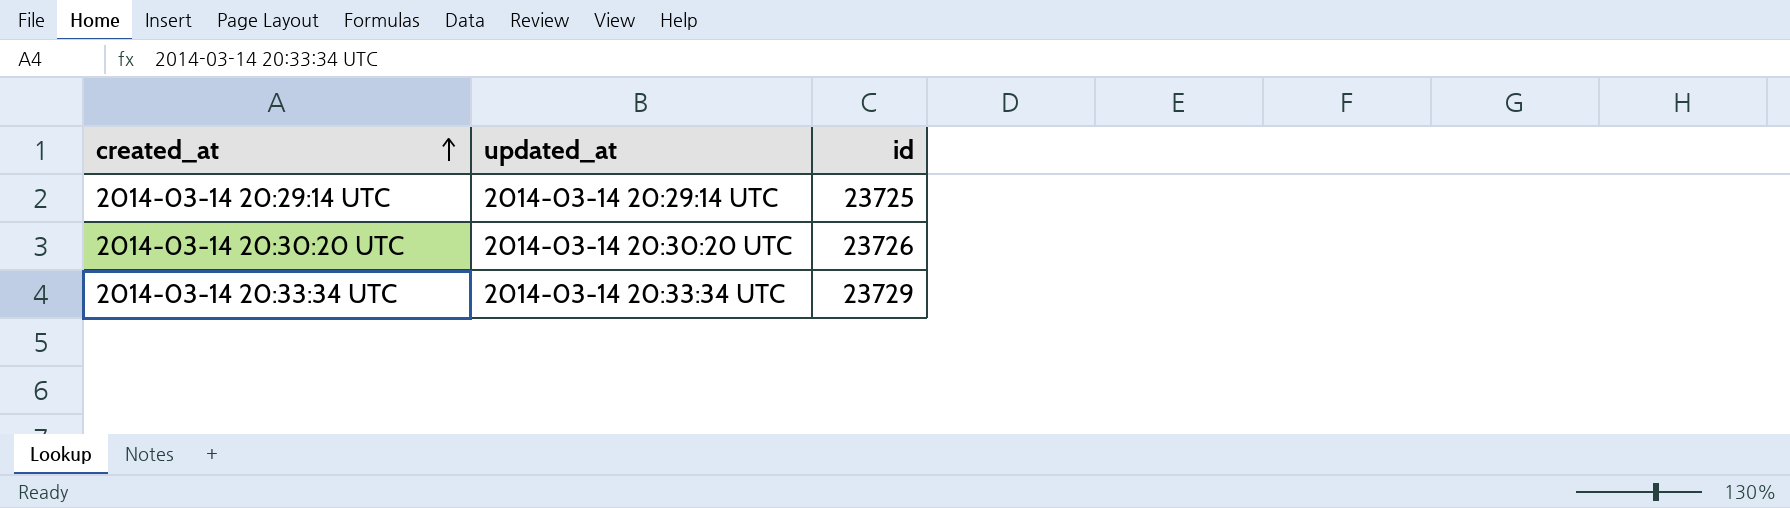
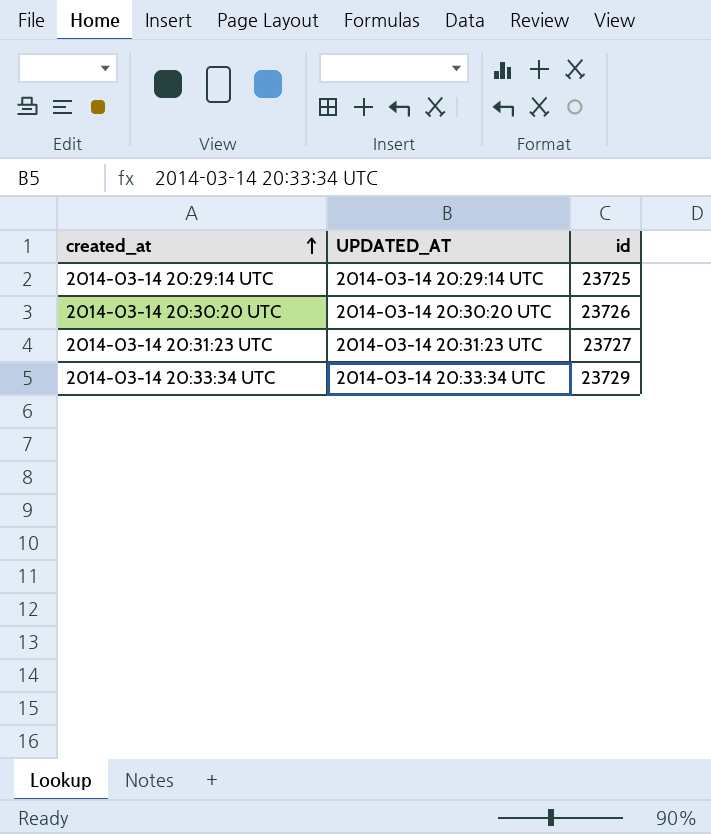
column name: updated_at -> UPDATED_AT
row 2014-03-14 20:31:23 UTC: none -> 2014-03-14 20:31:23 UTC | 23727

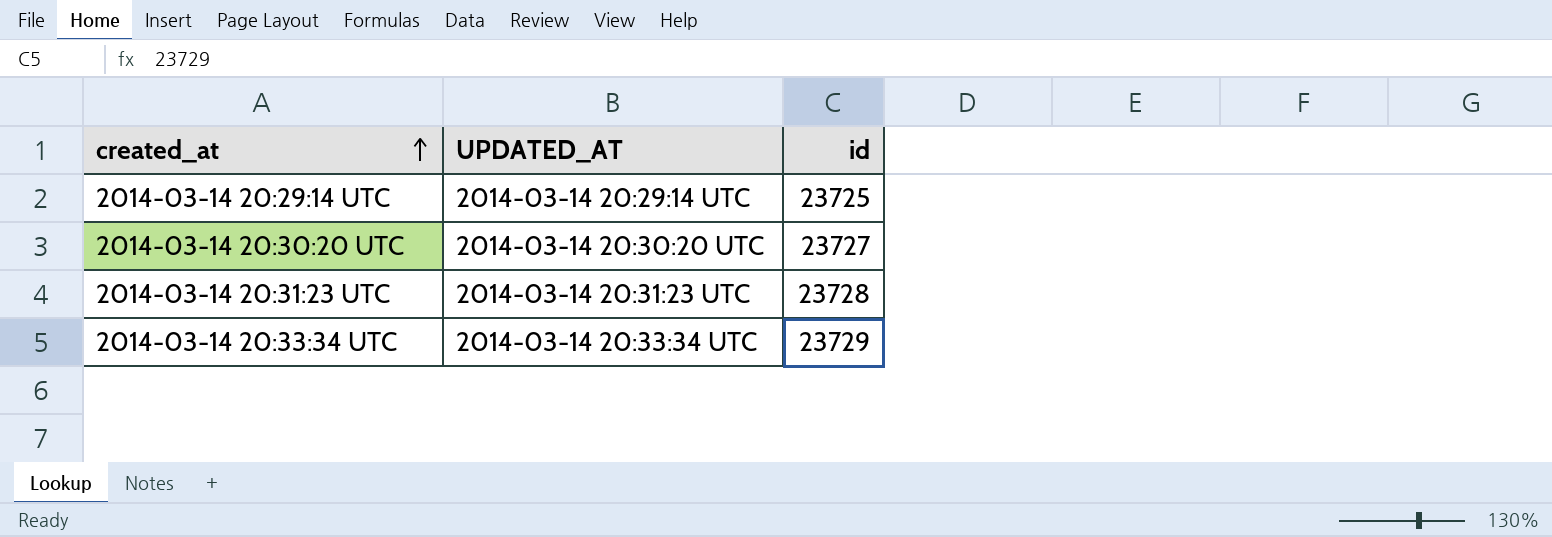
2014-03-14 20:30:20 UTC | id: 23726 -> 23727
2014-03-14 20:31:23 UTC | id: 23727 -> 23728

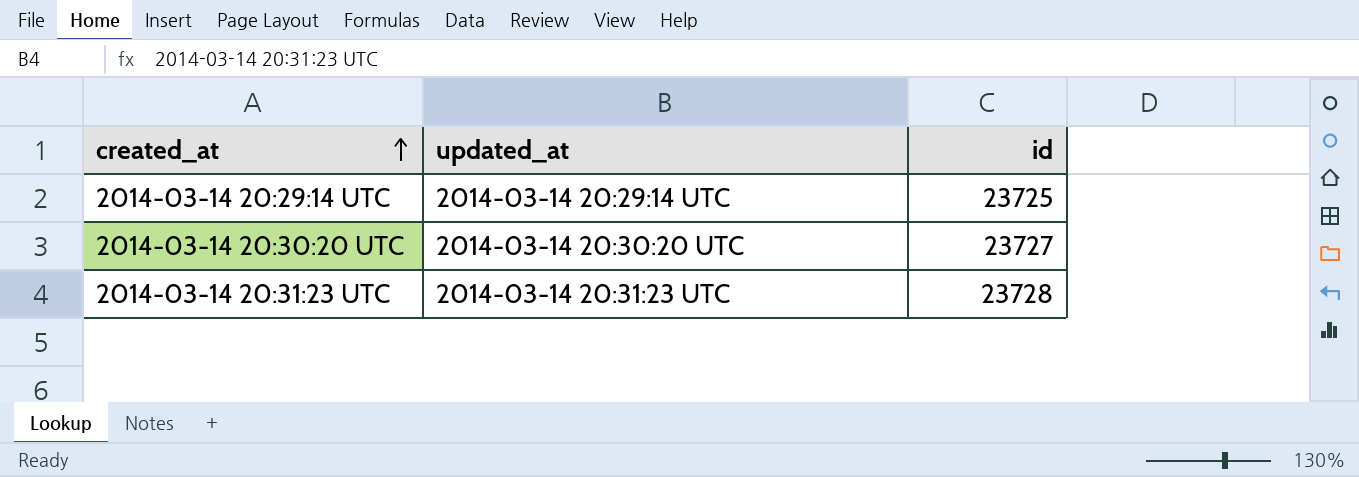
column name: UPDATED_AT -> updated_at
row 2014-03-14 20:33:34 UTC: 2014-03-14 20:33:34 UTC | 23729 -> none

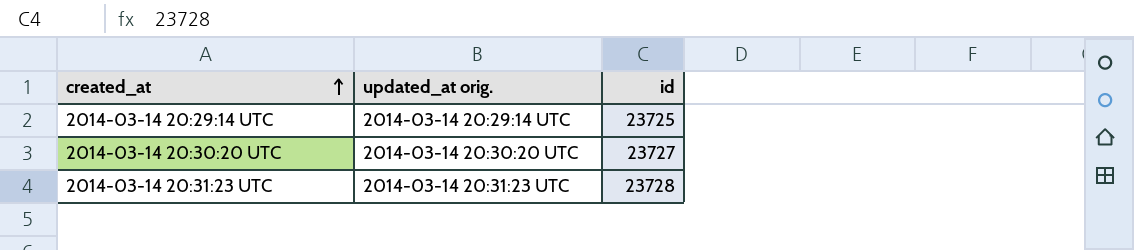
column name: updated_at -> updated_at orig.

